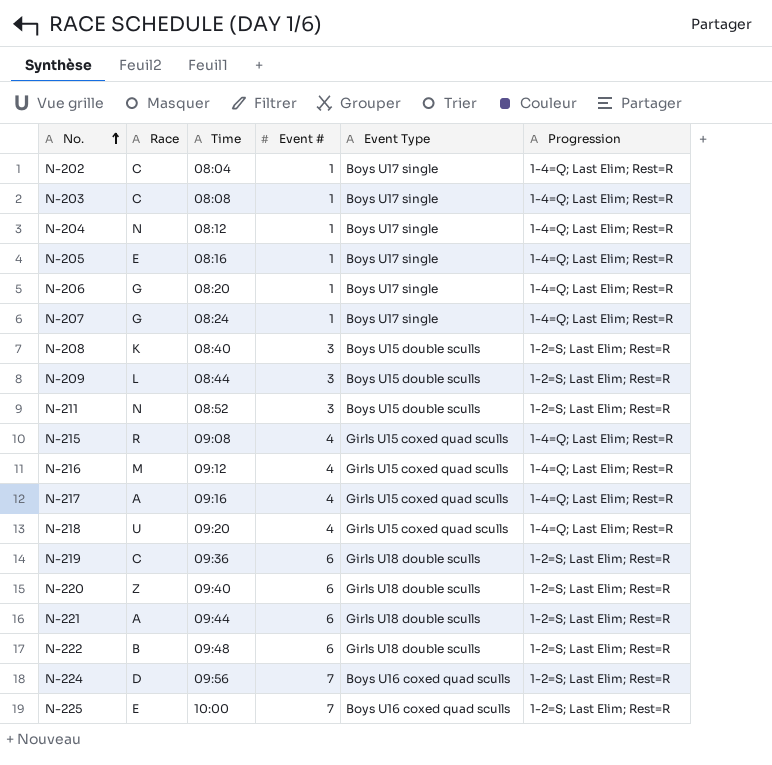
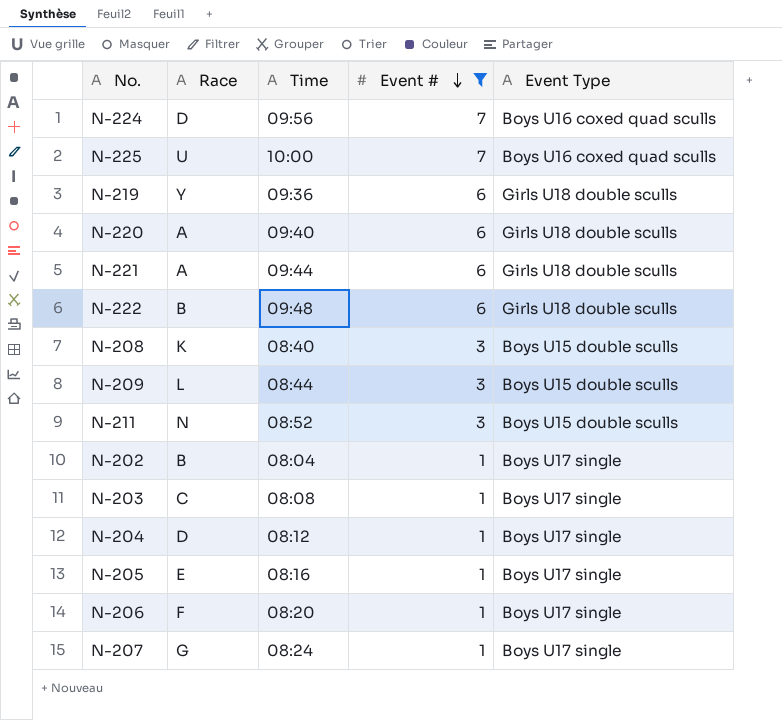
filter: none -> Event # != 4
row order: No. ascending -> Event # descending
column Progression | position: 6 -> none
N-225 | Race: E -> U
N-219 | Race: C -> Y
N-220 | Race: Z -> A
N-202 | Race: C -> B
N-204 | Race: N -> D
N-206 | Race: G -> F

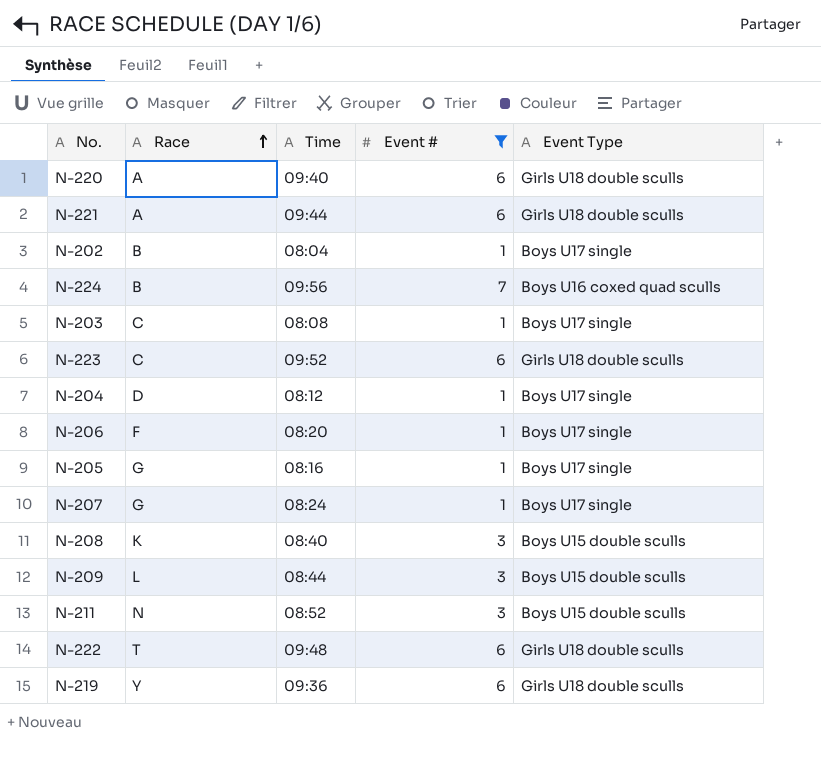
row order: Event # descending -> Race ascending
row N-225: U | 10:00 | 7 | Boys U16 coxed quad sculls -> none
N-224 | Race: D -> B
row N-223: none -> C | 09:52 | 6 | Girls U18 double sculls
N-205 | Race: E -> G
N-222 | Race: B -> T

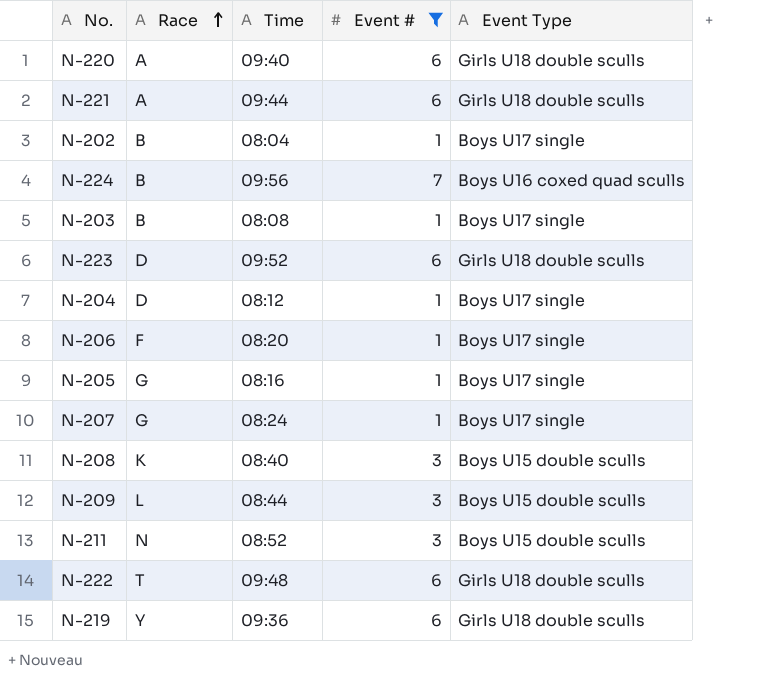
N-203 | Race: C -> B
N-223 | Race: C -> D

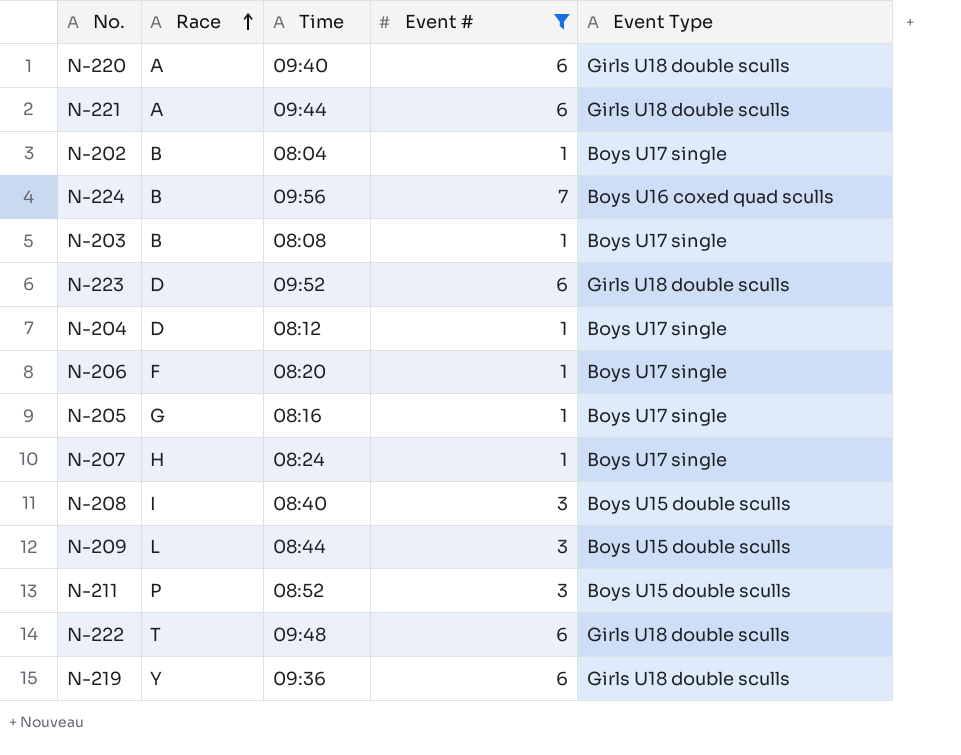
N-207 | Race: G -> H
N-208 | Race: K -> I
N-211 | Race: N -> P

